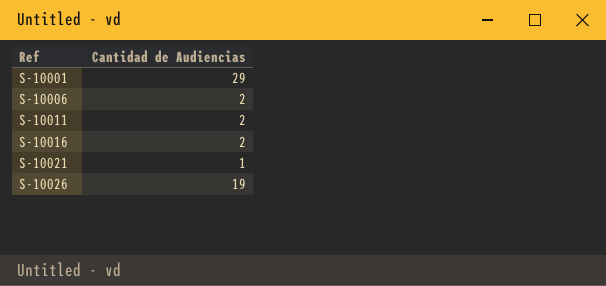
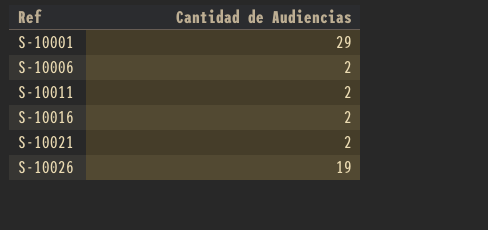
S-10021 | Cantidad de Audiencias: 1 -> 2

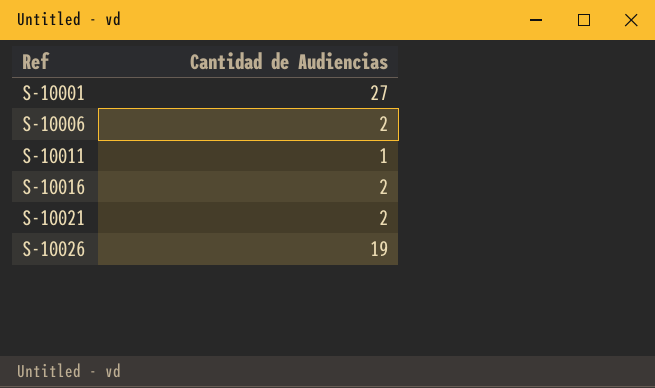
S-10001 | Cantidad de Audiencias: 29 -> 27
S-10011 | Cantidad de Audiencias: 2 -> 1

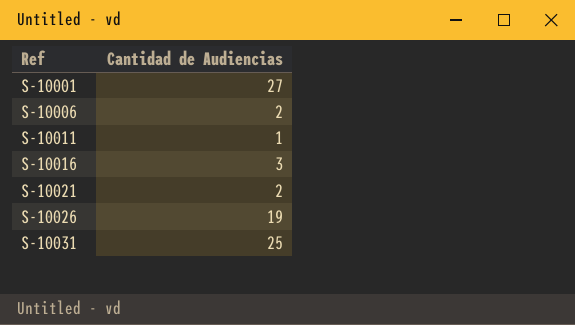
S-10016 | Cantidad de Audiencias: 2 -> 3
row S-10031: none -> 25

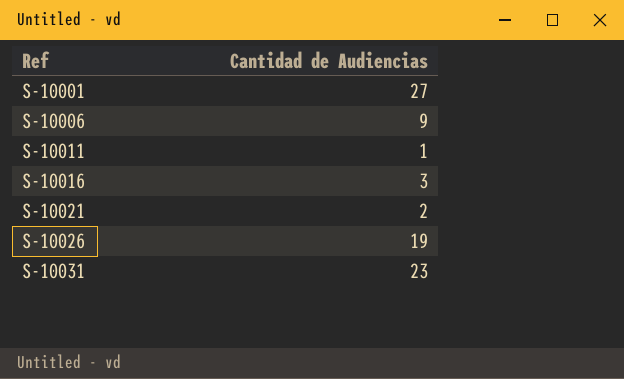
S-10006 | Cantidad de Audiencias: 2 -> 9
S-10031 | Cantidad de Audiencias: 25 -> 23

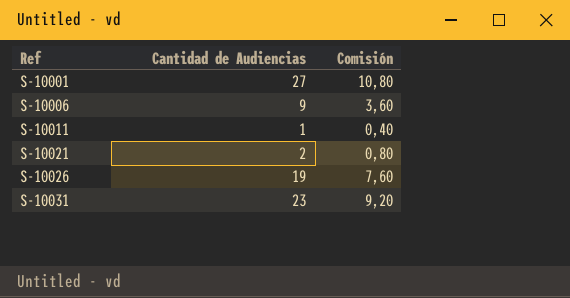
column Comisión | formula: none -> [Cantidad de Audiencias] * 0,4
row S-10016: 3 -> none

